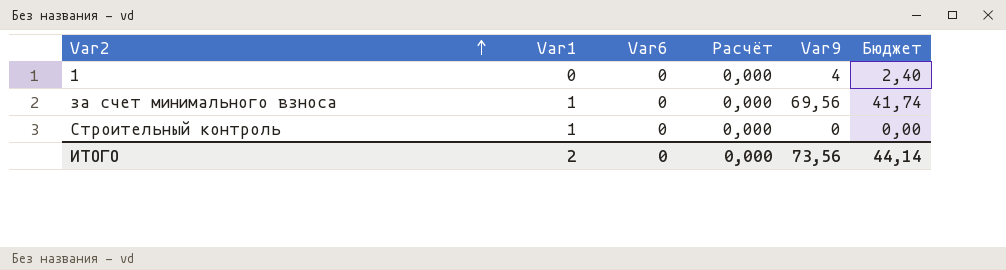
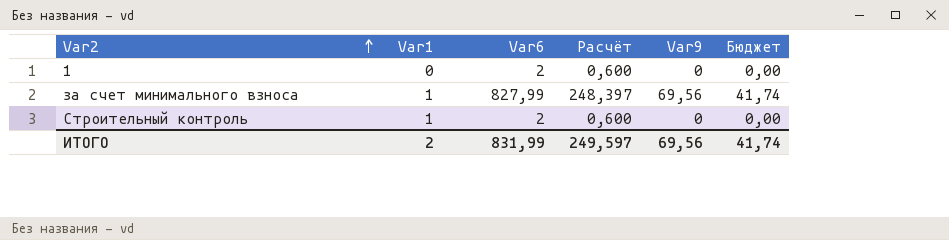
1 | Var6: 0 -> 2
1 | Расчёт: 0,000 -> 0,600
1 | Var9: 4 -> 0
1 | Бюджет: 2,40 -> 0,00
за счет минимального взноса | Var6: 0 -> 827,99
за счет минимального взноса | Расчёт: 0,000 -> 248,397
Строительный контроль | Var6: 0 -> 2
Строительный контроль | Расчёт: 0,000 -> 0,600
ИТОГО | Var6: 0 -> 831,99
ИТОГО | Расчёт: 0,000 -> 249,597
ИТОГО | Var9: 73,56 -> 69,56
ИТОГО | Бюджет: 44,14 -> 41,74

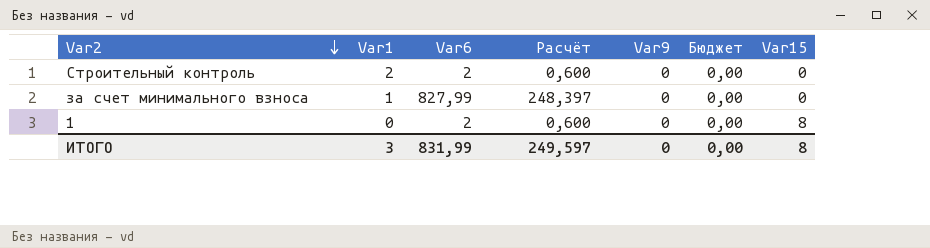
row order: Var2 ascending -> Var2 descending
column Var15 | position: none -> 7
Строительный контроль | Var1: 1 -> 2
за счет минимального взноса | Var9: 69,56 -> 0
за счет минимального взноса | Бюджет: 41,74 -> 0,00
ИТОГО | Var1: 2 -> 3
ИТОГО | Var9: 69,56 -> 0
ИТОГО | Бюджет: 41,74 -> 0,00

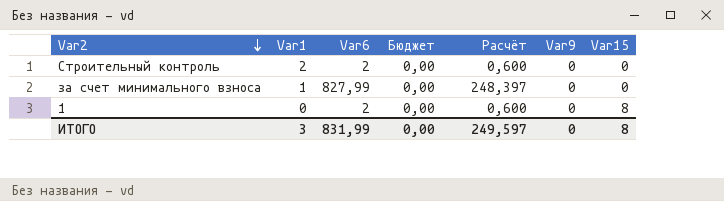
column Бюджет | position: 6 -> 4

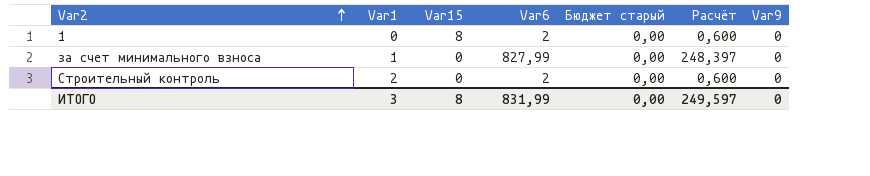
row order: Var2 descending -> Var2 ascending
column Var15 | position: 7 -> 3
column name: Бюджет -> Бюджет старый

